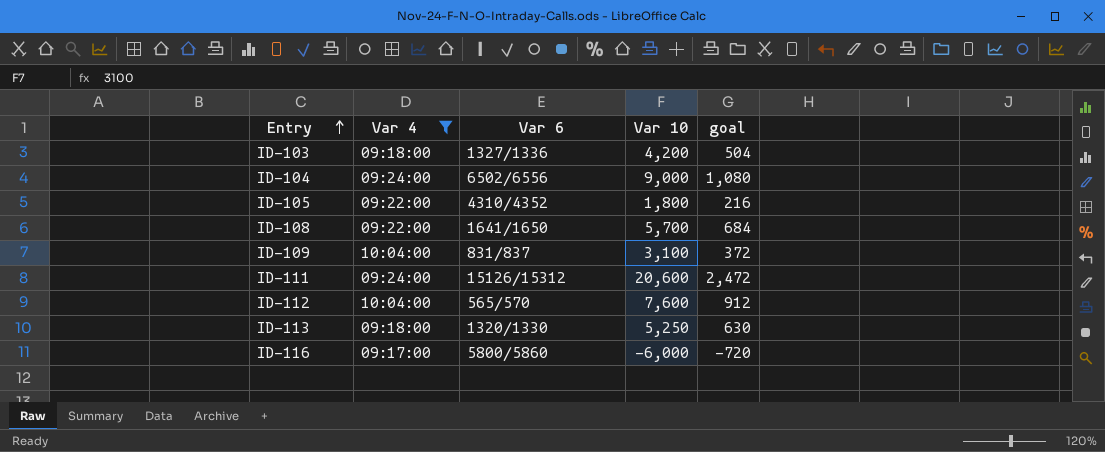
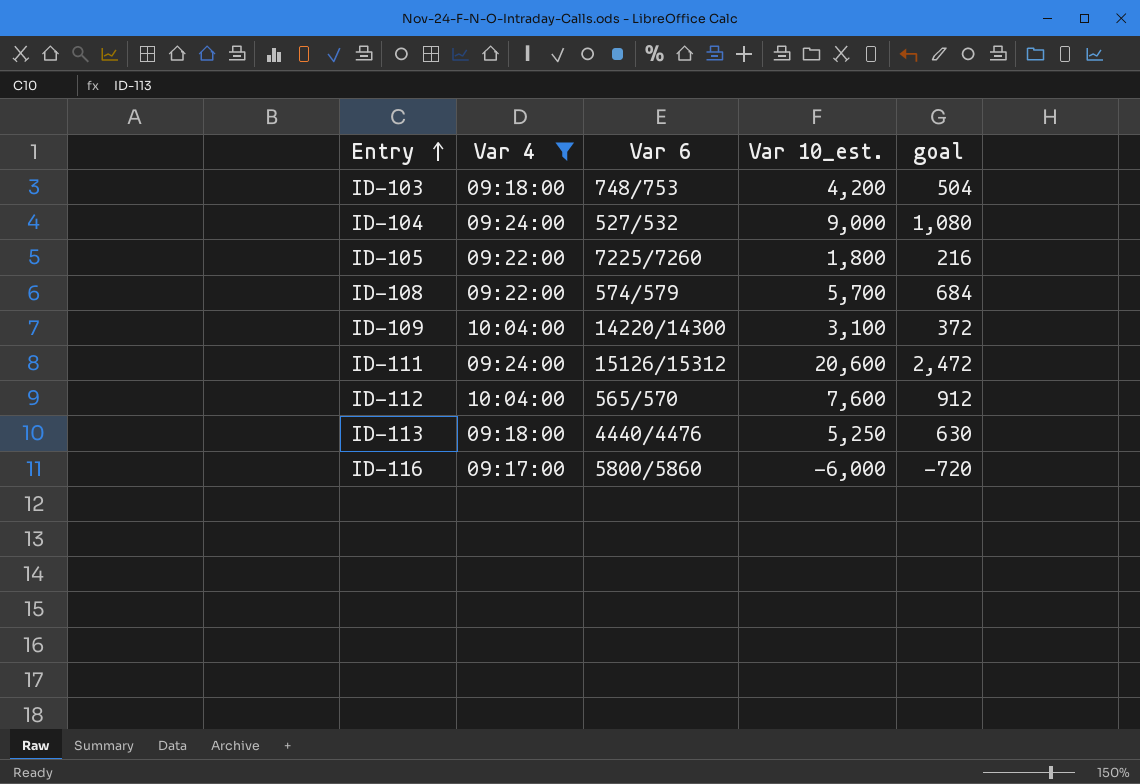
column name: Var 10 -> Var 10_est.
ID-103 | Var 6: 1327/1336 -> 748/753
ID-104 | Var 6: 6502/6556 -> 527/532
ID-105 | Var 6: 4310/4352 -> 7225/7260
ID-108 | Var 6: 1641/1650 -> 574/579
ID-109 | Var 6: 831/837 -> 14220/14300
ID-113 | Var 6: 1320/1330 -> 4440/4476

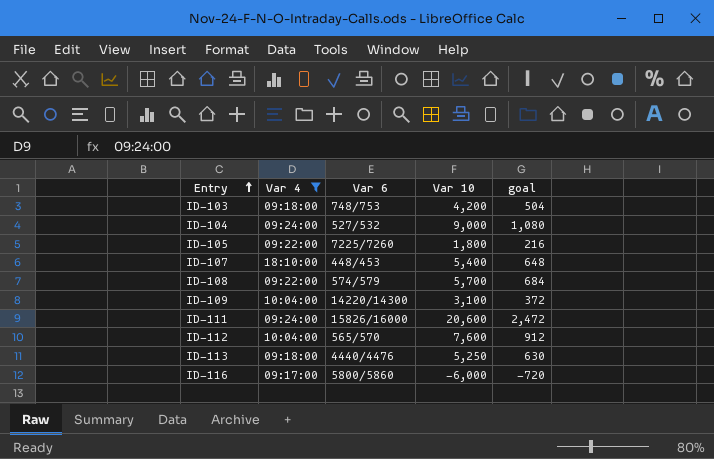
column name: Var 10_est. -> Var 10
row ID-107: none -> 18:10:00 | 448/453 | 5,400 | 648
ID-111 | Var 6: 15126/15312 -> 15826/16000

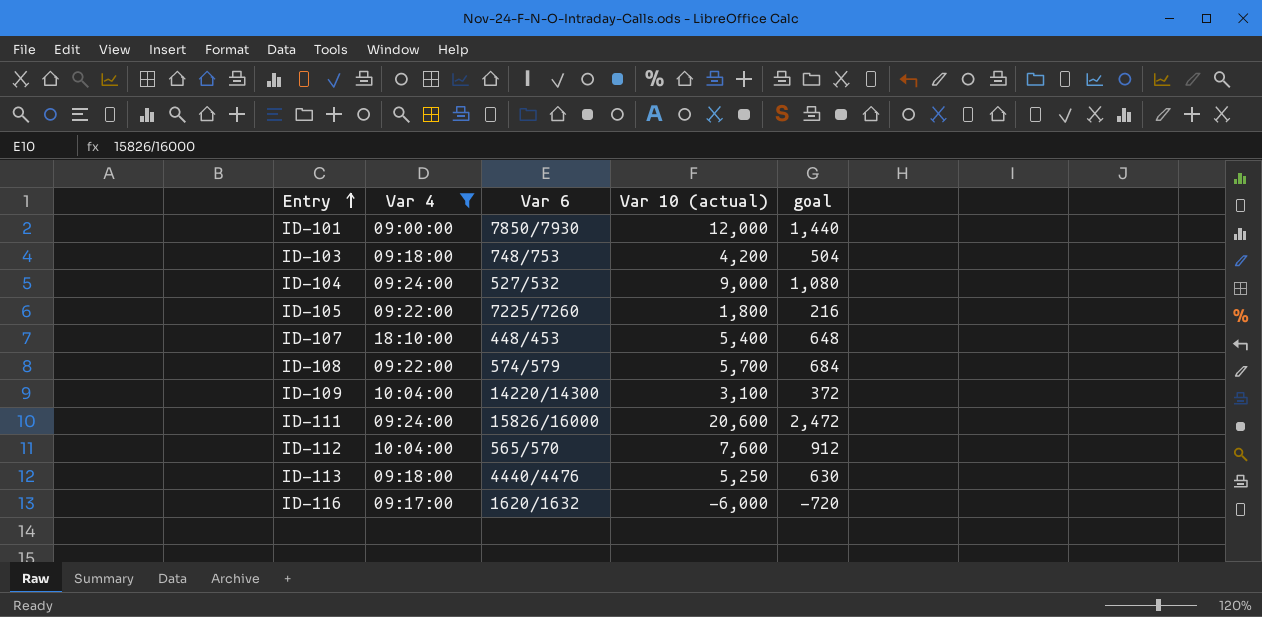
column name: Var 10 -> Var 10 (actual)
row ID-101: none -> 09:00:00 | 7850/7930 | 12,000 | 1,440
ID-116 | Var 6: 5800/5860 -> 1620/1632

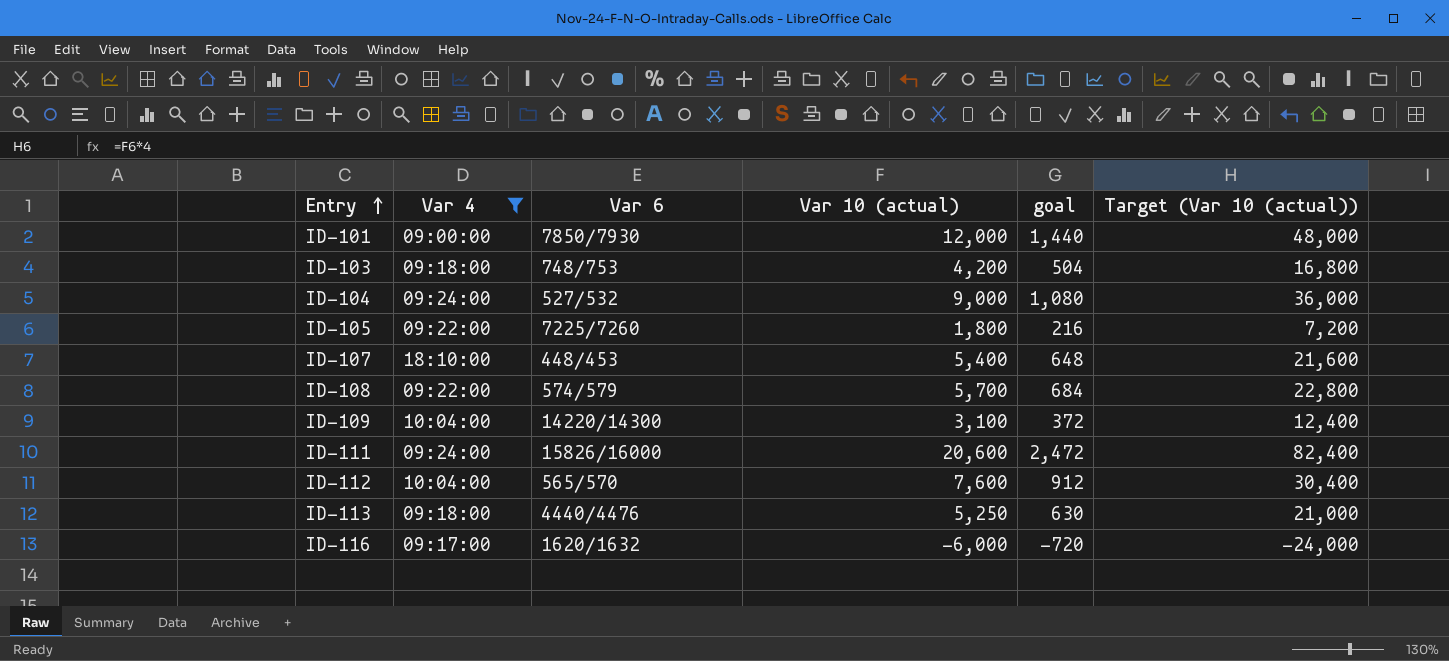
column Target (Var 10 (actual)) | formula: none -> [Var 10 (actual)] * 4

